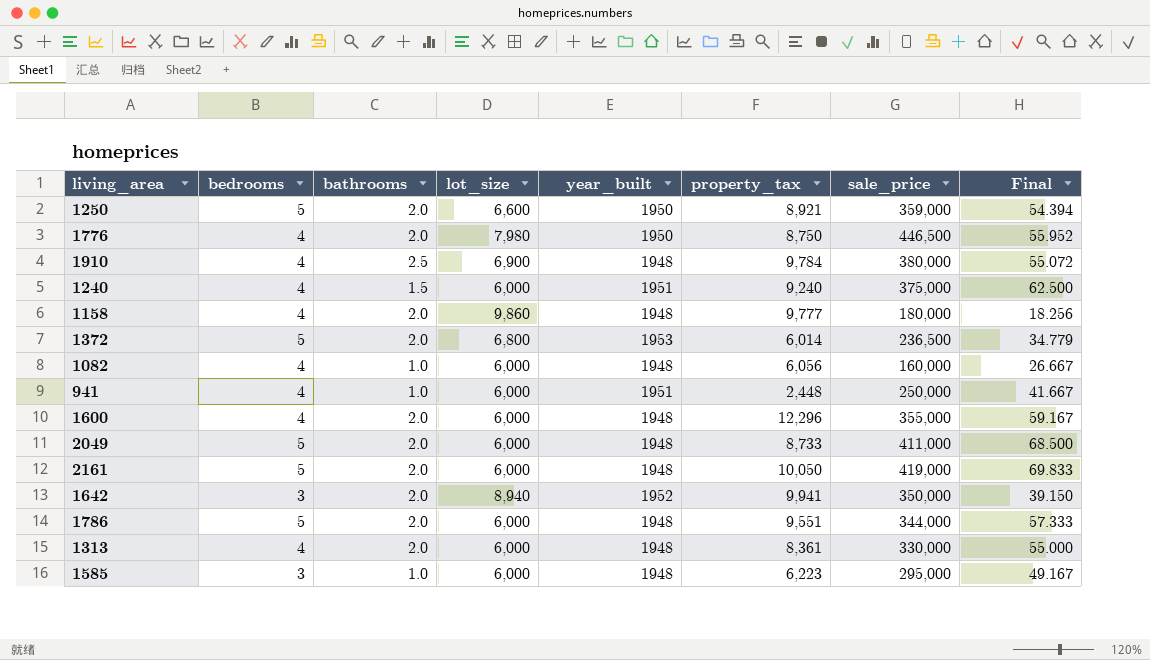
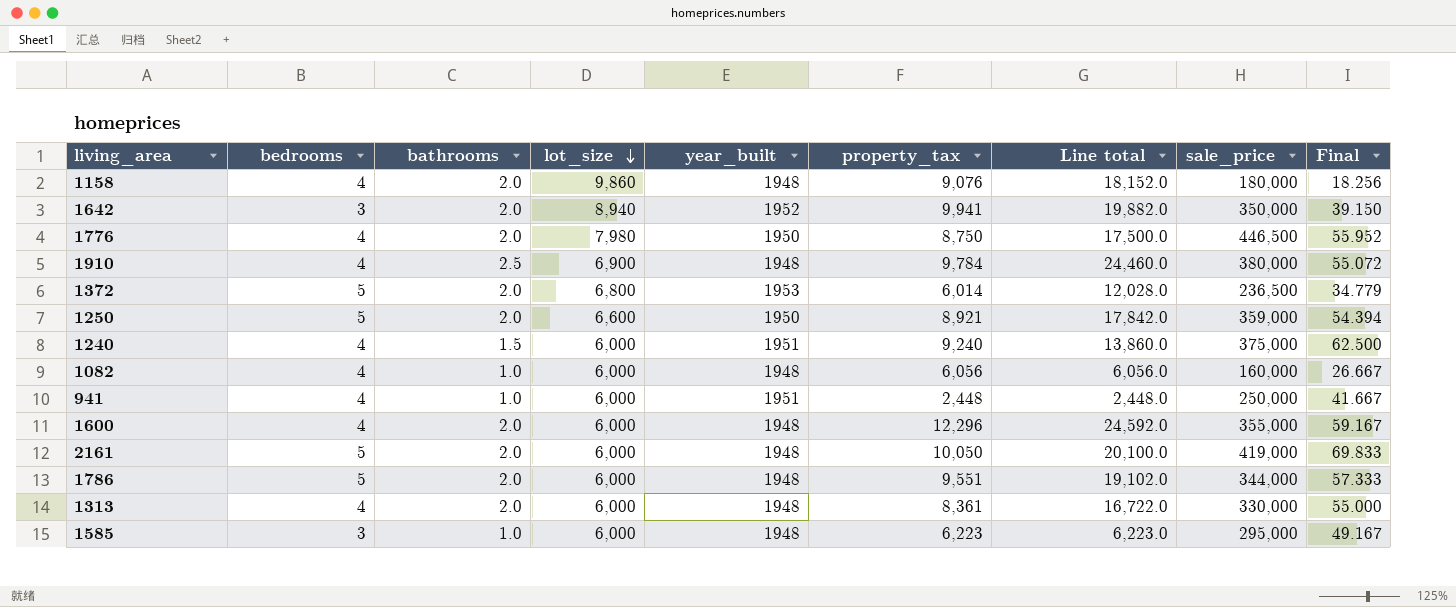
row order: none -> lot_size descending
column Line total | formula: none -> [bathrooms] * [property_tax]
row 2049: 5 | 2.0 | 6,000 | 1948 | 8,733 | 411,000 | 68.500 -> none
1158 | property_tax: 9,777 -> 9,076

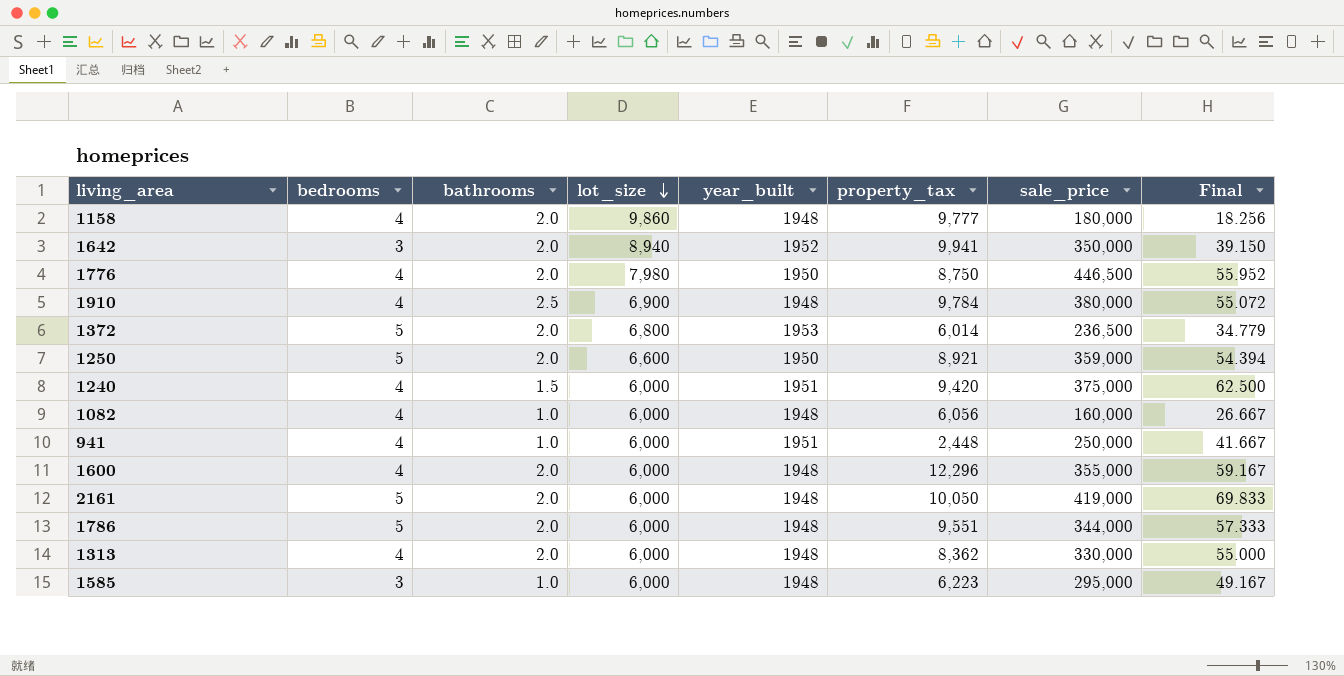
column Line total | formula: [bathrooms] * [property_tax] -> none
1158 | property_tax: 9,076 -> 9,777
1240 | property_tax: 9,240 -> 9,420
1313 | property_tax: 8,361 -> 8,362

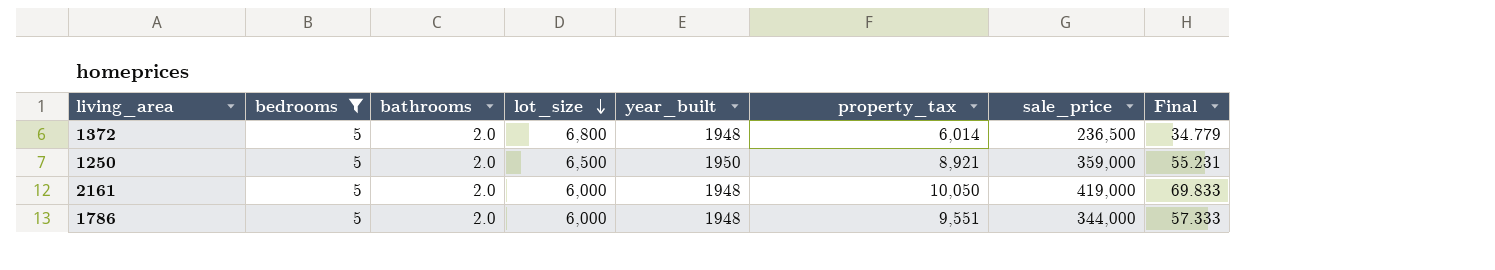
filter: none -> bedrooms = 5
1372 | year_built: 1953 -> 1948
1250 | lot_size: 6,600 -> 6,500
1250 | Final: 54.394 -> 55.231

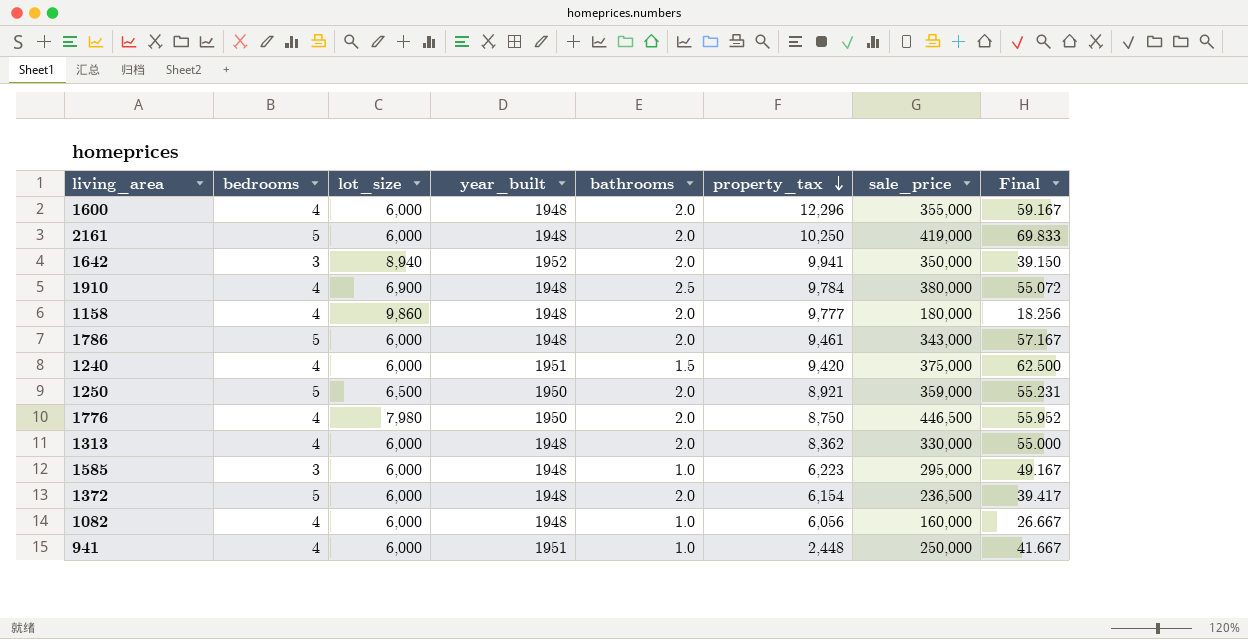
filter: bedrooms = 5 -> none
row order: lot_size descending -> property_tax descending
column bathrooms | position: 3 -> 5
2161 | property_tax: 10,050 -> 10,250
1786 | property_tax: 9,551 -> 9,461
1786 | sale_price: 344,000 -> 343,000
1786 | Final: 57.333 -> 57.167
1372 | lot_size: 6,800 -> 6,000
1372 | property_tax: 6,014 -> 6,154
1372 | Final: 34.779 -> 39.417

